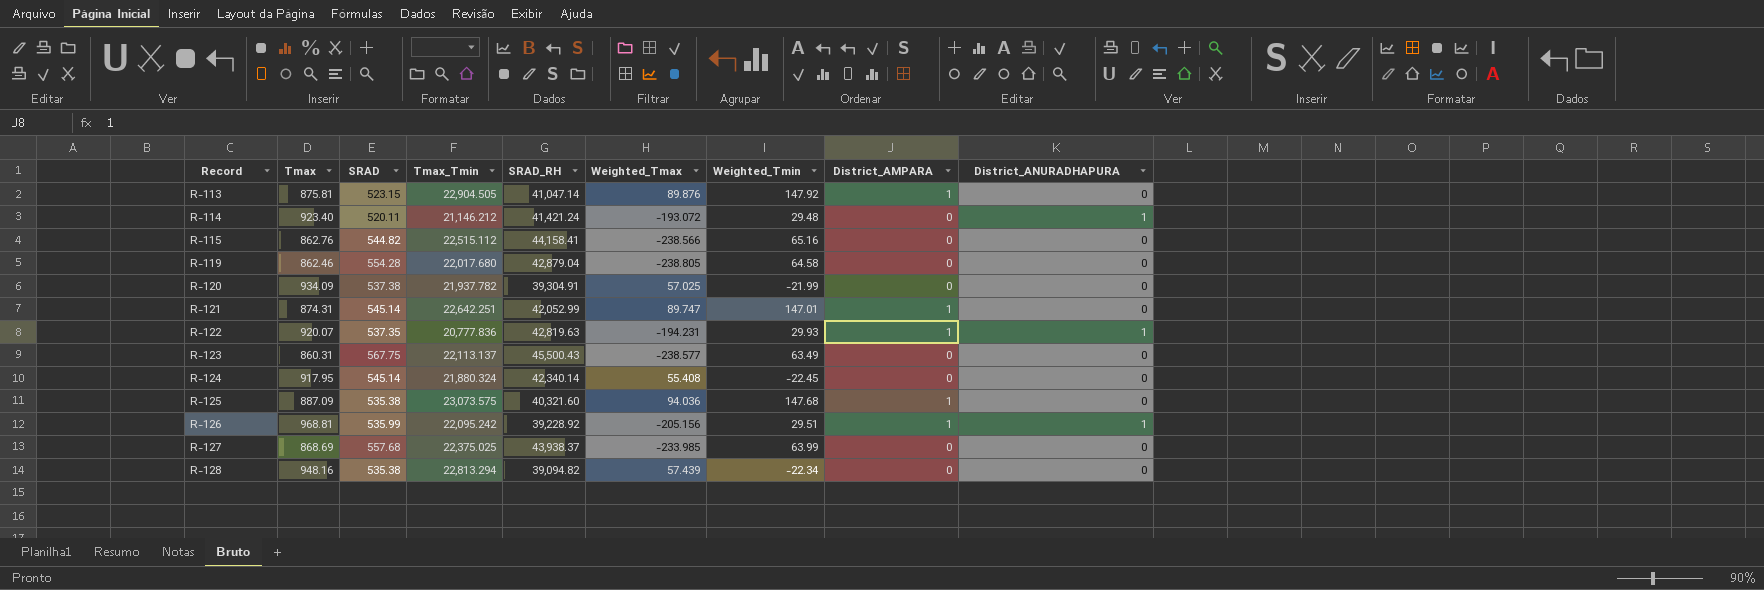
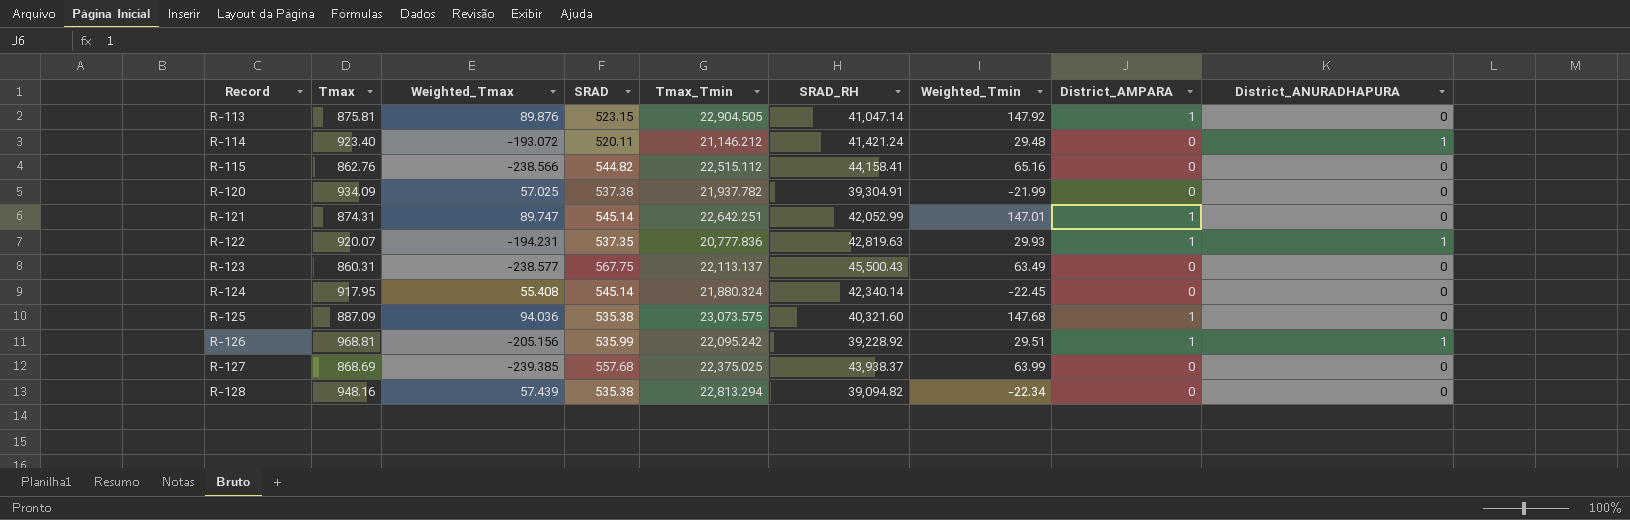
column Weighted_Tmax | position: 6 -> 3
row R-119: 862.46 | 554.28 | 22,017.680 | 42,879.04 | -238.805 | 64.58 | 0 | 0 -> none
R-127 | Weighted_Tmax: -233.985 -> -239.385

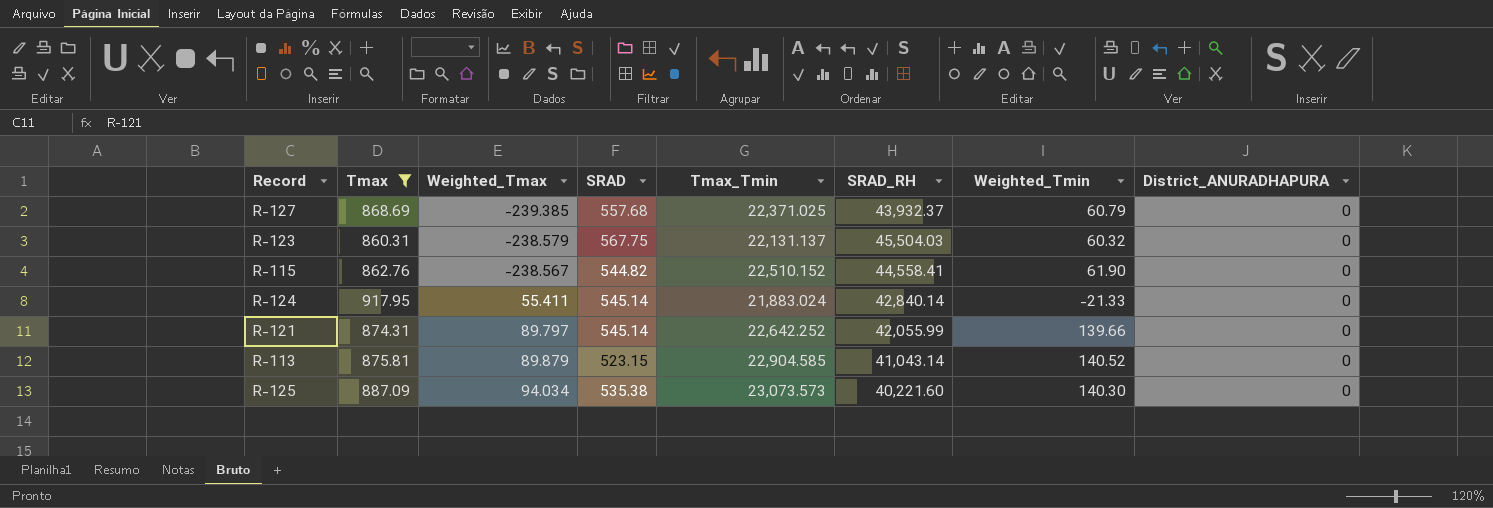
filter: none -> Tmax <= 917.95
row order: Record ascending -> Weighted_Tmax ascending
column District_AMPARA | position: 8 -> none
R-127 | Tmax_Tmin: 22,375.025 -> 22,371.025
R-127 | SRAD_RH: 43,938.37 -> 43,932.37
R-127 | Weighted_Tmin: 63.99 -> 60.79
R-123 | Weighted_Tmax: -238.577 -> -238.579
R-123 | Tmax_Tmin: 22,113.137 -> 22,131.137
R-123 | SRAD_RH: 45,500.43 -> 45,504.03
R-123 | Weighted_Tmin: 63.49 -> 60.32
R-115 | Weighted_Tmax: -238.566 -> -238.567
R-115 | Tmax_Tmin: 22,515.112 -> 22,510.152
R-115 | SRAD_RH: 44,158.41 -> 44,558.41
R-115 | Weighted_Tmin: 65.16 -> 61.90
R-124 | Weighted_Tmax: 55.408 -> 55.411
R-124 | Tmax_Tmin: 21,880.324 -> 21,883.024
R-124 | SRAD_RH: 42,340.14 -> 42,840.14
R-124 | Weighted_Tmin: -22.45 -> -21.33
R-121 | Weighted_Tmax: 89.747 -> 89.797
R-121 | Tmax_Tmin: 22,642.251 -> 22,642.252
R-121 | SRAD_RH: 42,052.99 -> 42,055.99
R-121 | Weighted_Tmin: 147.01 -> 139.66
R-113 | Weighted_Tmax: 89.876 -> 89.879
R-113 | Tmax_Tmin: 22,904.505 -> 22,904.585
R-113 | SRAD_RH: 41,047.14 -> 41,043.14
R-113 | Weighted_Tmin: 147.92 -> 140.52
R-125 | Weighted_Tmax: 94.036 -> 94.034
R-125 | Tmax_Tmin: 23,073.575 -> 23,073.573
R-125 | SRAD_RH: 40,321.60 -> 40,221.60
R-125 | Weighted_Tmin: 147.68 -> 140.30

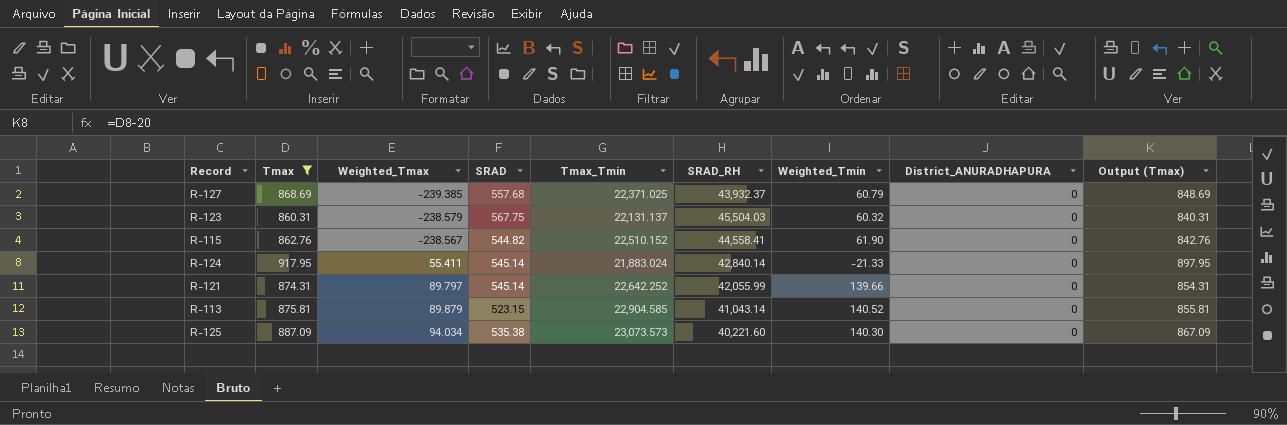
column Output (Tmax) | formula: none -> [Tmax] - 20

